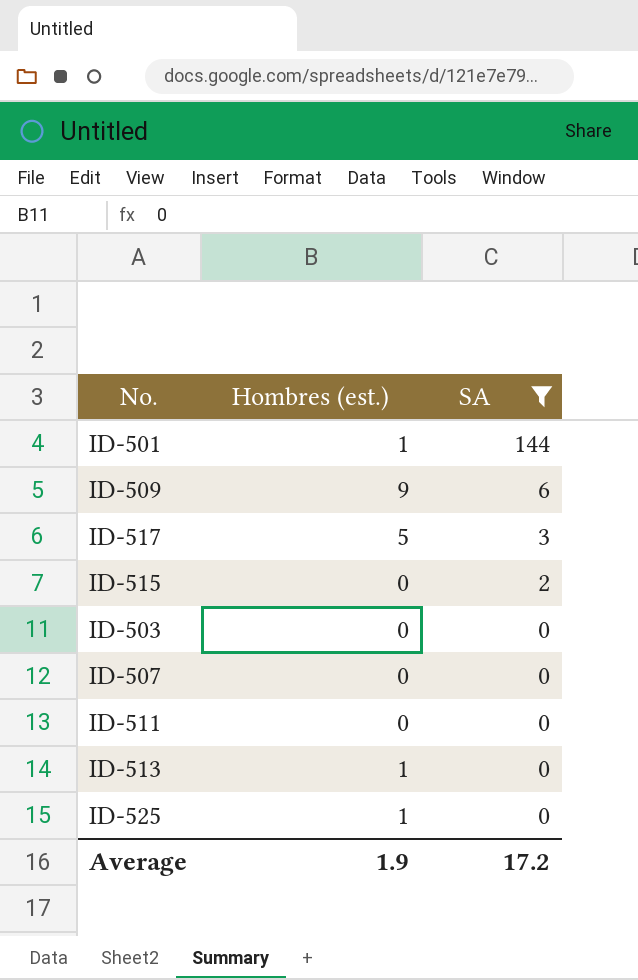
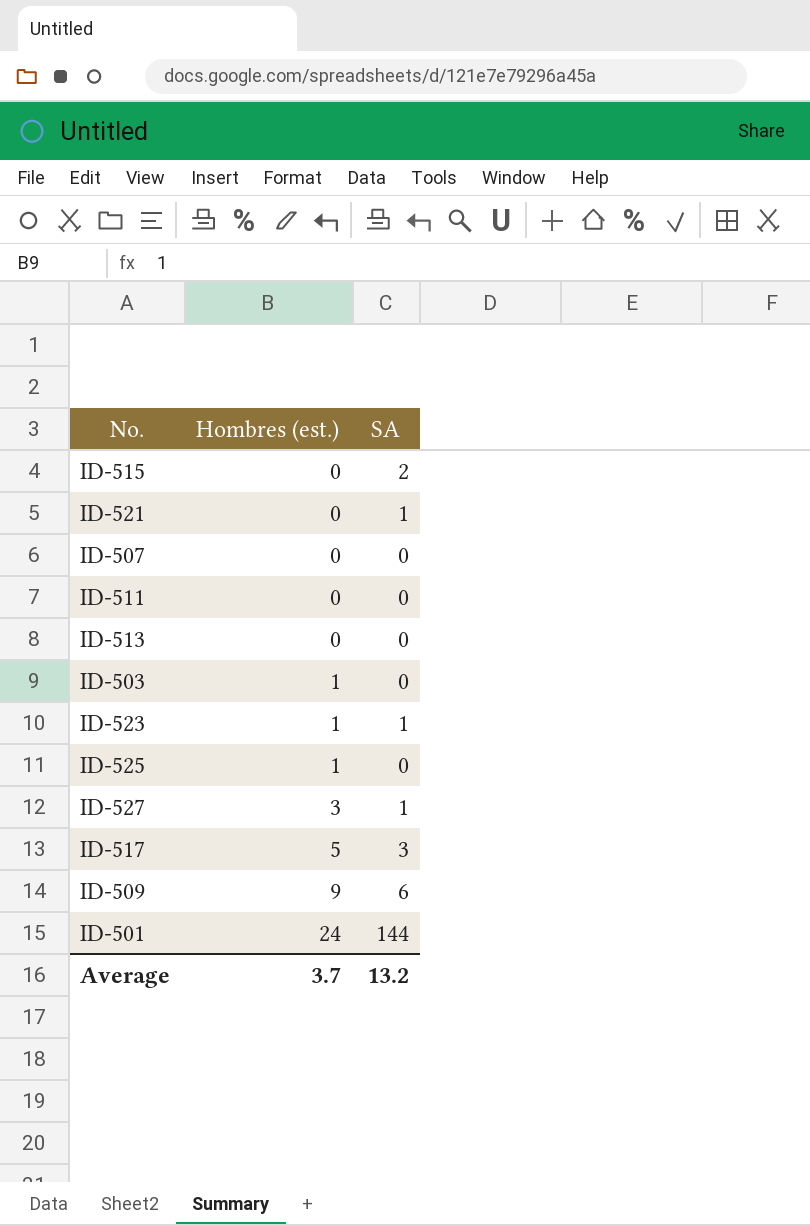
filter: SA != 1 -> none
row order: SA descending -> Hombres (est.) ascending
ID-513 | Hombres (est.): 1 -> 0
ID-503 | Hombres (est.): 0 -> 1
ID-501 | Hombres (est.): 1 -> 24
Average | Hombres (est.): 1.9 -> 3.7
Average | SA: 17.2 -> 13.2

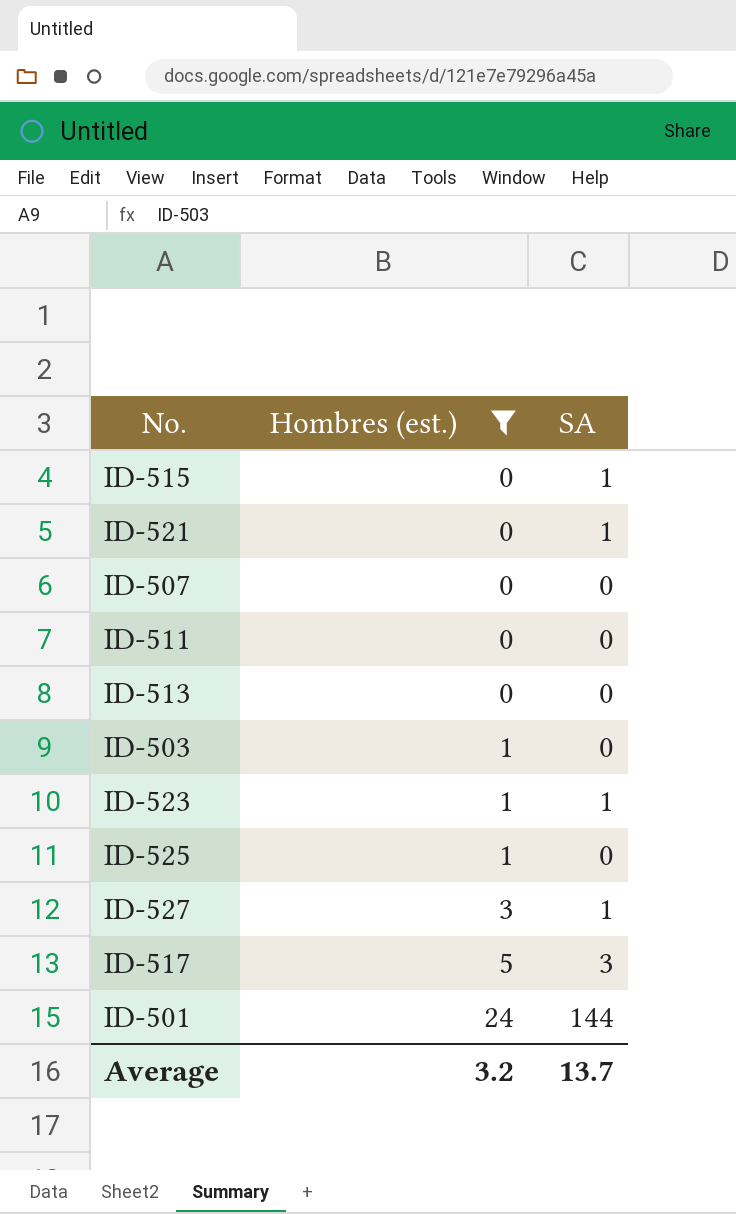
filter: none -> Hombres (est.) != 9
ID-515 | SA: 2 -> 1
Average | Hombres (est.): 3.7 -> 3.2
Average | SA: 13.2 -> 13.7

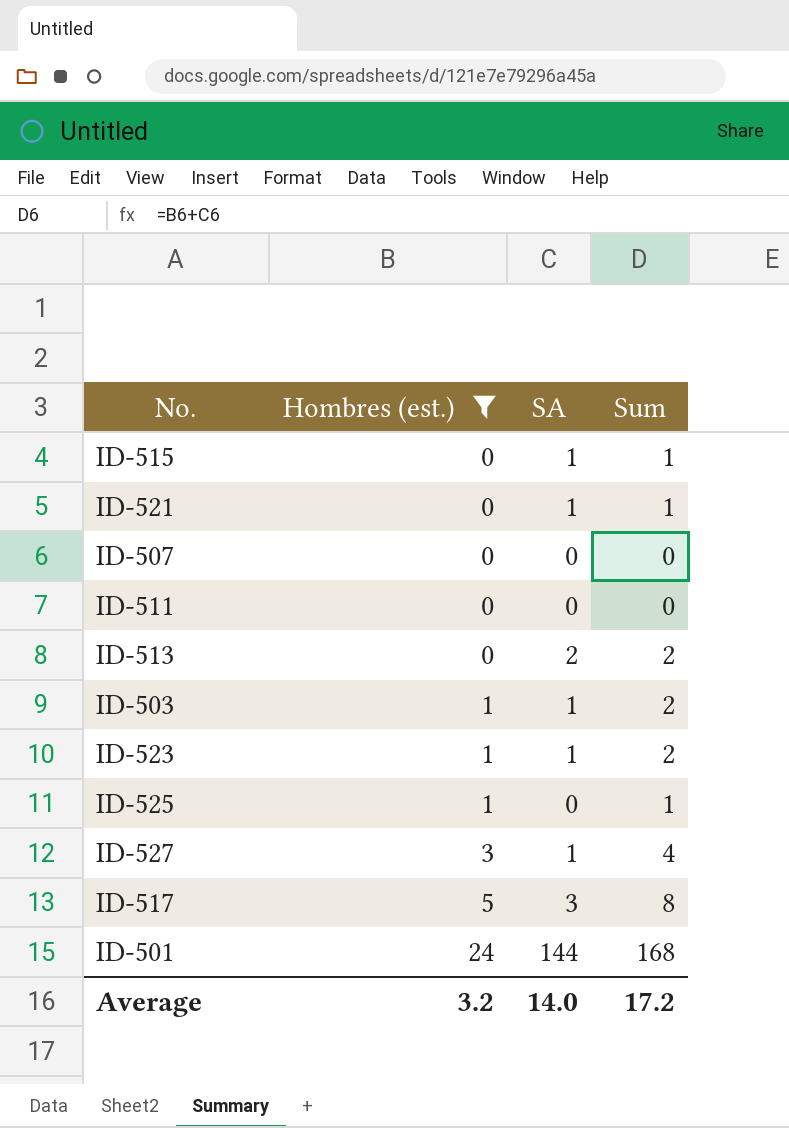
column Sum | formula: none -> [Hombres (est.)] + [SA]
ID-513 | SA: 0 -> 2
ID-503 | SA: 0 -> 1
Average | SA: 13.7 -> 14.0

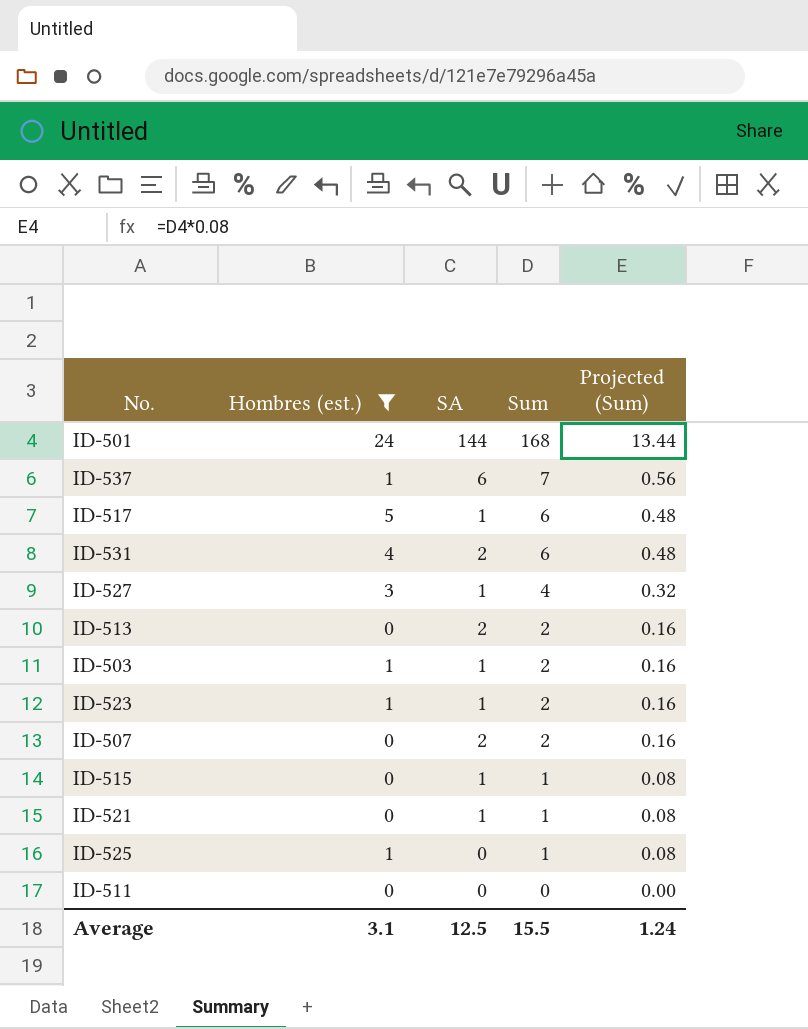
row order: Hombres (est.) ascending -> Sum descending
column Projected (Sum) | formula: none -> [Sum] * 0.08
row ID-537: none -> 1 | 6 | 7 | 0.56
ID-517 | SA: 3 -> 1
ID-517 | Sum: 8 -> 6
row ID-531: none -> 4 | 2 | 6 | 0.48
ID-507 | SA: 0 -> 2
ID-507 | Sum: 0 -> 2
Average | Hombres (est.): 3.2 -> 3.1
Average | SA: 14.0 -> 12.5
Average | Sum: 17.2 -> 15.5

